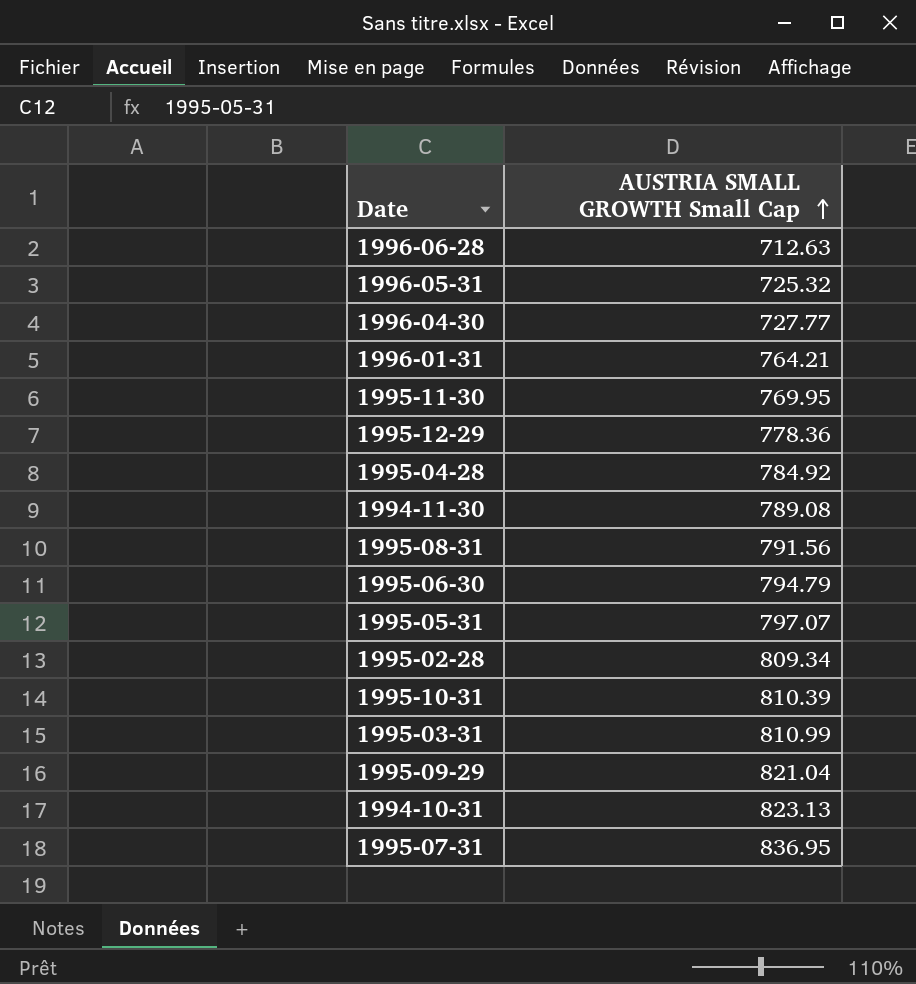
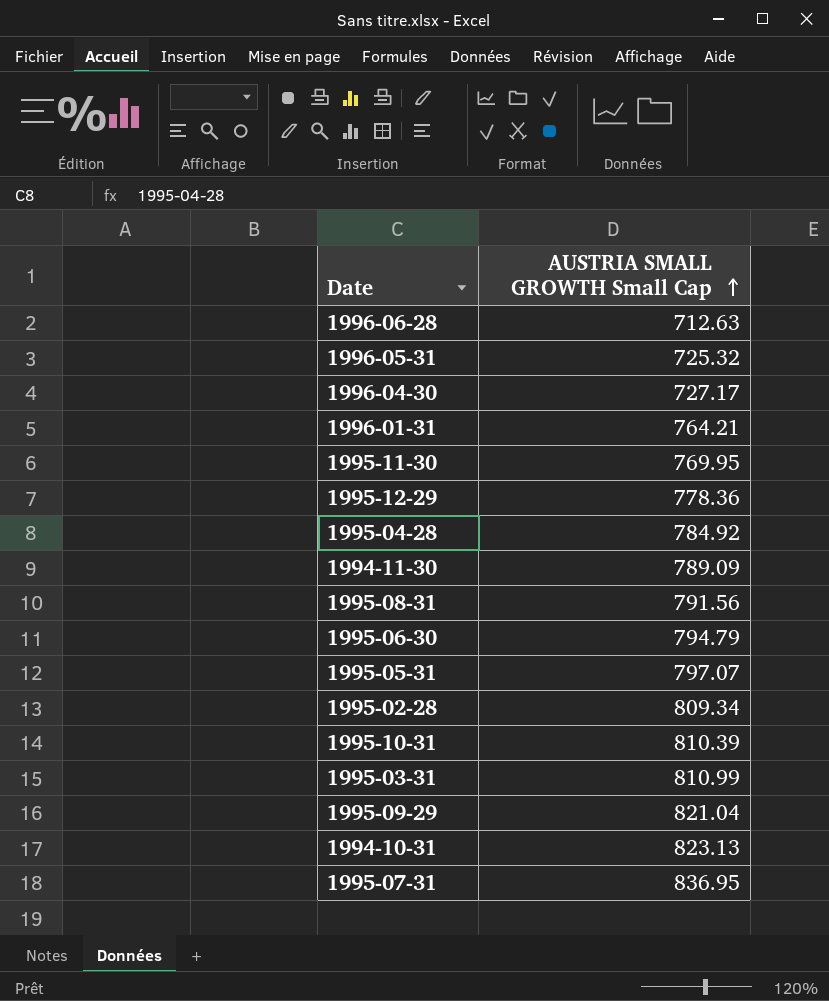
1996-04-30 | AUSTRIA SMALL GROWTH Small Cap: 727.77 -> 727.17
1994-11-30 | AUSTRIA SMALL GROWTH Small Cap: 789.08 -> 789.09

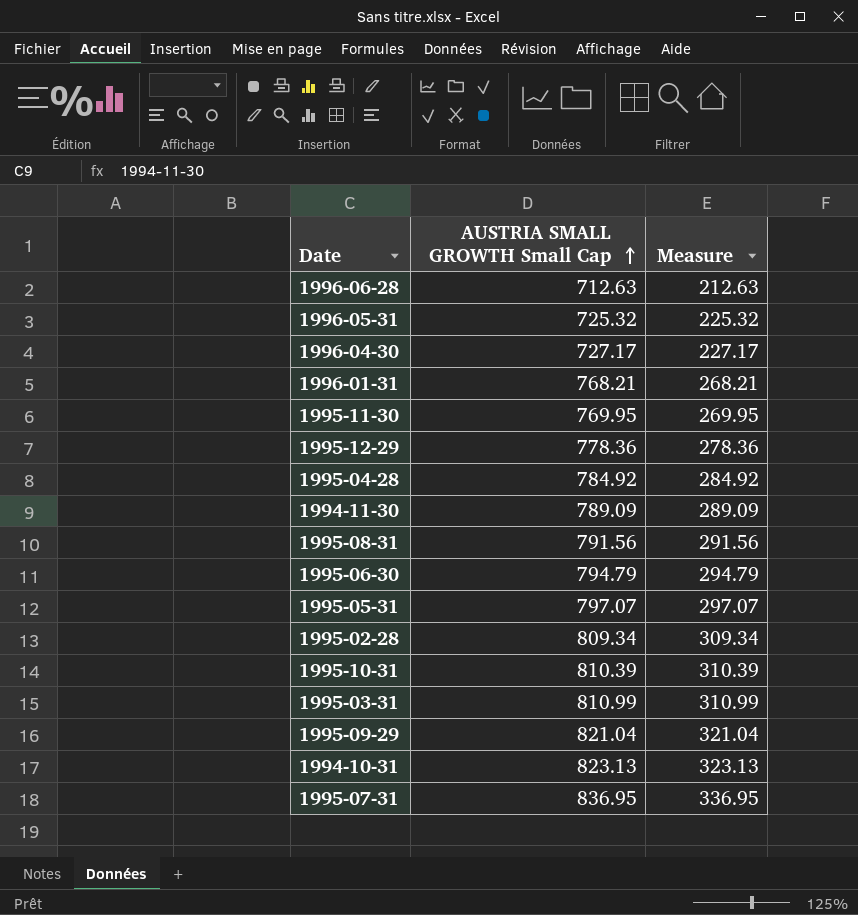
column Measure | formula: none -> [AUSTRIA SMALL GROWTH Small Cap] - 500
1996-01-31 | AUSTRIA SMALL GROWTH Small Cap: 764.21 -> 768.21

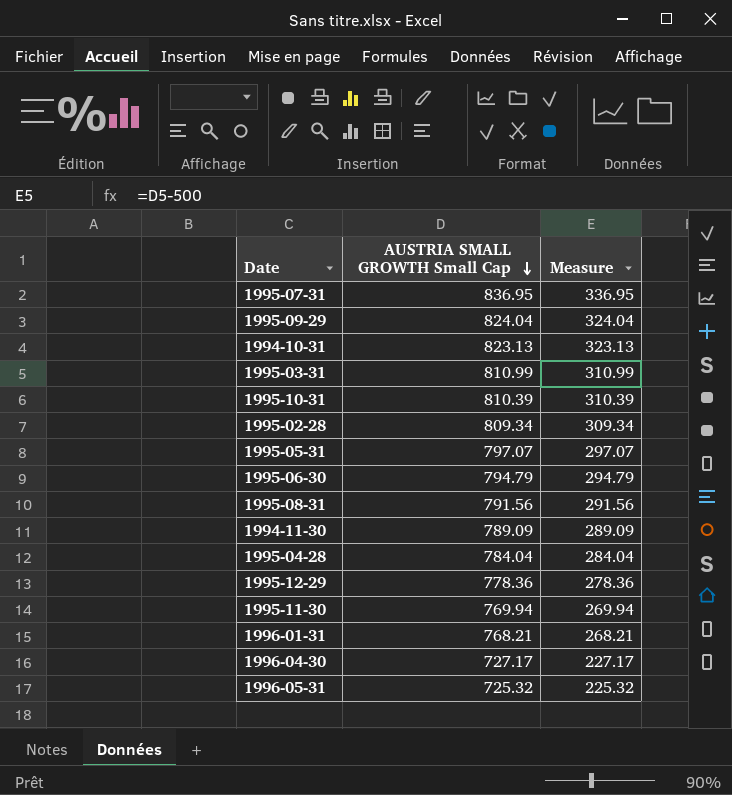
row order: AUSTRIA SMALL GROWTH Small Cap ascending -> AUSTRIA SMALL GROWTH Small Cap descending
row 1996-06-28: 712.63 | 212.63 -> none
1995-09-29 | AUSTRIA SMALL GROWTH Small Cap: 821.04 -> 824.04
1995-09-29 | Measure: 321.04 -> 324.04
1995-04-28 | AUSTRIA SMALL GROWTH Small Cap: 784.92 -> 784.04
1995-04-28 | Measure: 284.92 -> 284.04
1995-11-30 | AUSTRIA SMALL GROWTH Small Cap: 769.95 -> 769.94
1995-11-30 | Measure: 269.95 -> 269.94

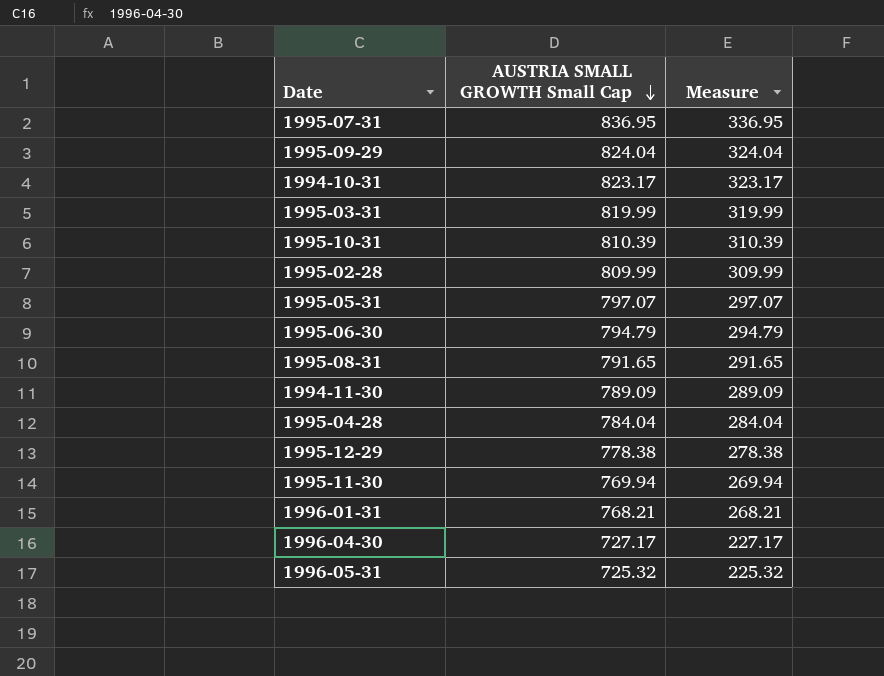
1994-10-31 | AUSTRIA SMALL GROWTH Small Cap: 823.13 -> 823.17
1994-10-31 | Measure: 323.13 -> 323.17
1995-03-31 | AUSTRIA SMALL GROWTH Small Cap: 810.99 -> 819.99
1995-03-31 | Measure: 310.99 -> 319.99
1995-02-28 | AUSTRIA SMALL GROWTH Small Cap: 809.34 -> 809.99
1995-02-28 | Measure: 309.34 -> 309.99
1995-08-31 | AUSTRIA SMALL GROWTH Small Cap: 791.56 -> 791.65
1995-08-31 | Measure: 291.56 -> 291.65
1995-12-29 | AUSTRIA SMALL GROWTH Small Cap: 778.36 -> 778.38
1995-12-29 | Measure: 278.36 -> 278.38

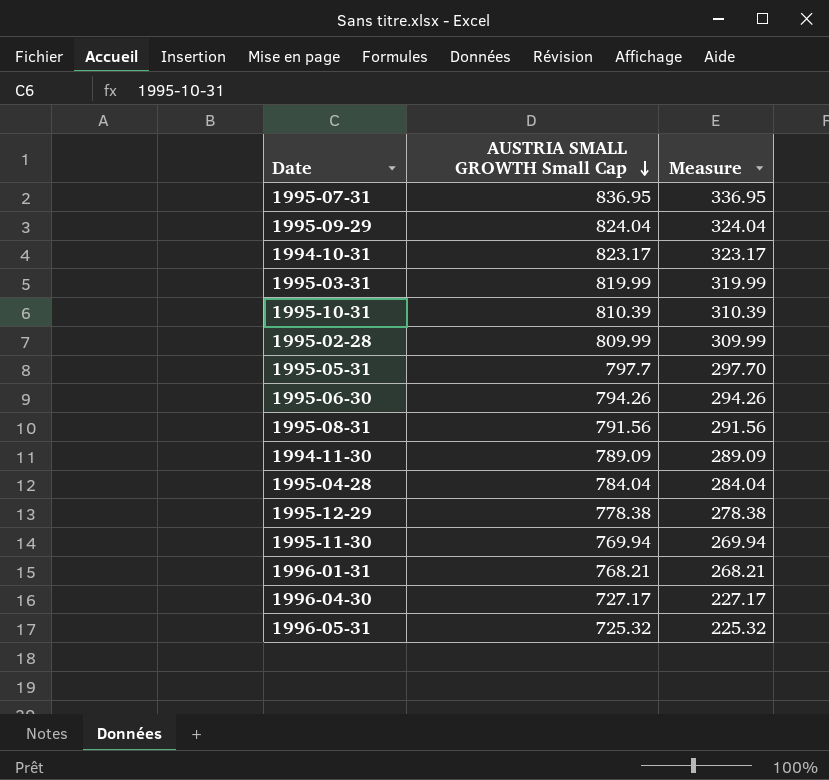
1995-05-31 | AUSTRIA SMALL GROWTH Small Cap: 797.07 -> 797.7
1995-05-31 | Measure: 297.07 -> 297.70
1995-06-30 | AUSTRIA SMALL GROWTH Small Cap: 794.79 -> 794.26
1995-06-30 | Measure: 294.79 -> 294.26
1995-08-31 | AUSTRIA SMALL GROWTH Small Cap: 791.65 -> 791.56
1995-08-31 | Measure: 291.65 -> 291.56

